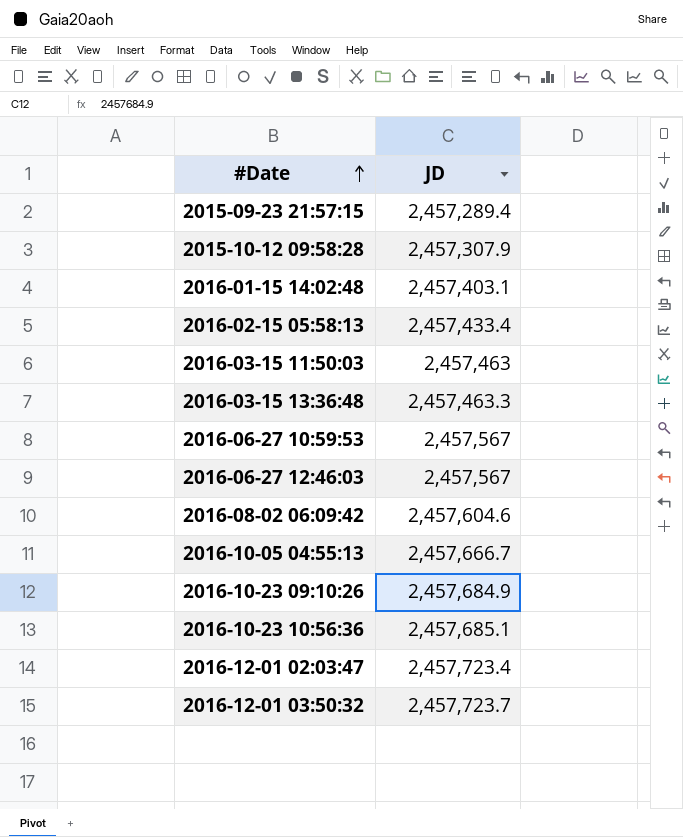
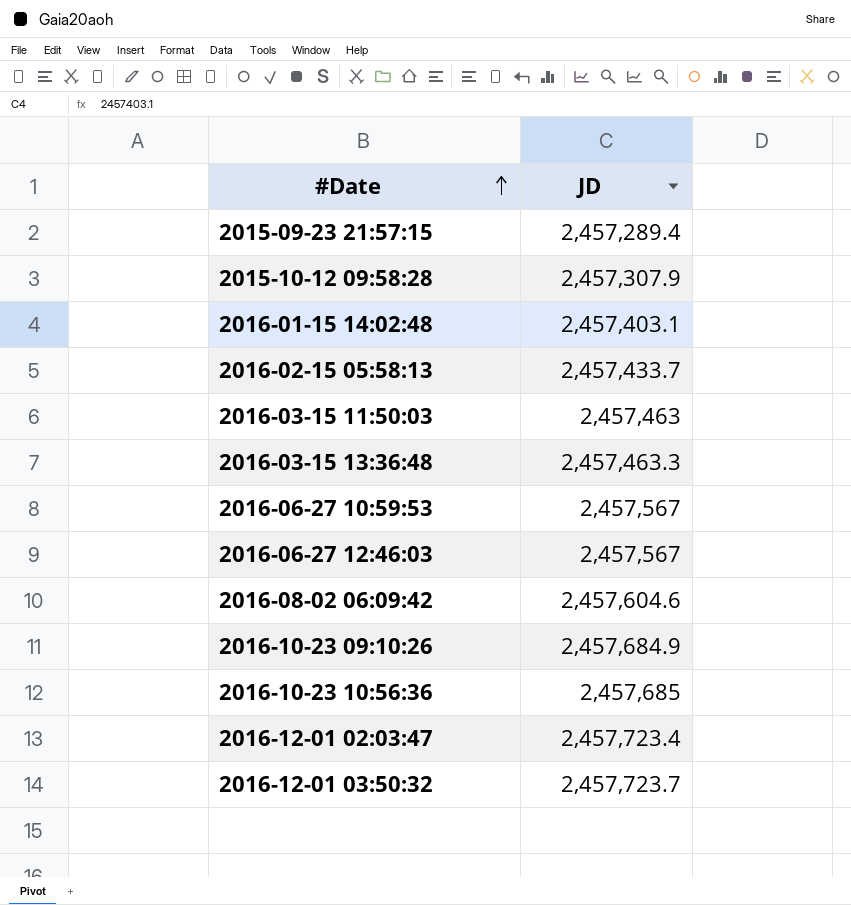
row 2016-10-05 04:55:13: 2,457,666.7 -> none
2016-02-15 05:58:13 | JD: 2,457,433.4 -> 2,457,433.7
2016-10-23 10:56:36 | JD: 2,457,685.1 -> 2,457,685

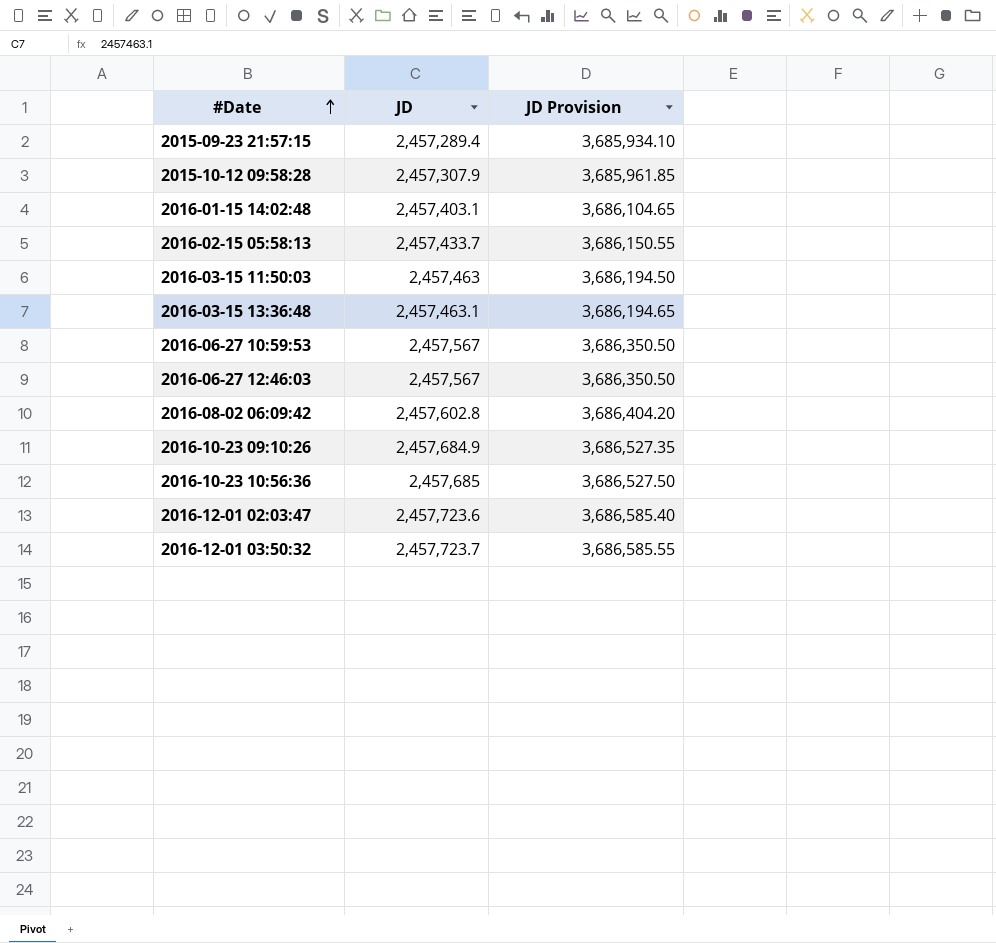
column JD Provision | formula: none -> [JD] * 1.5
2016-03-15 13:36:48 | JD: 2,457,463.3 -> 2,457,463.1
2016-08-02 06:09:42 | JD: 2,457,604.6 -> 2,457,602.8
2016-12-01 02:03:47 | JD: 2,457,723.4 -> 2,457,723.6

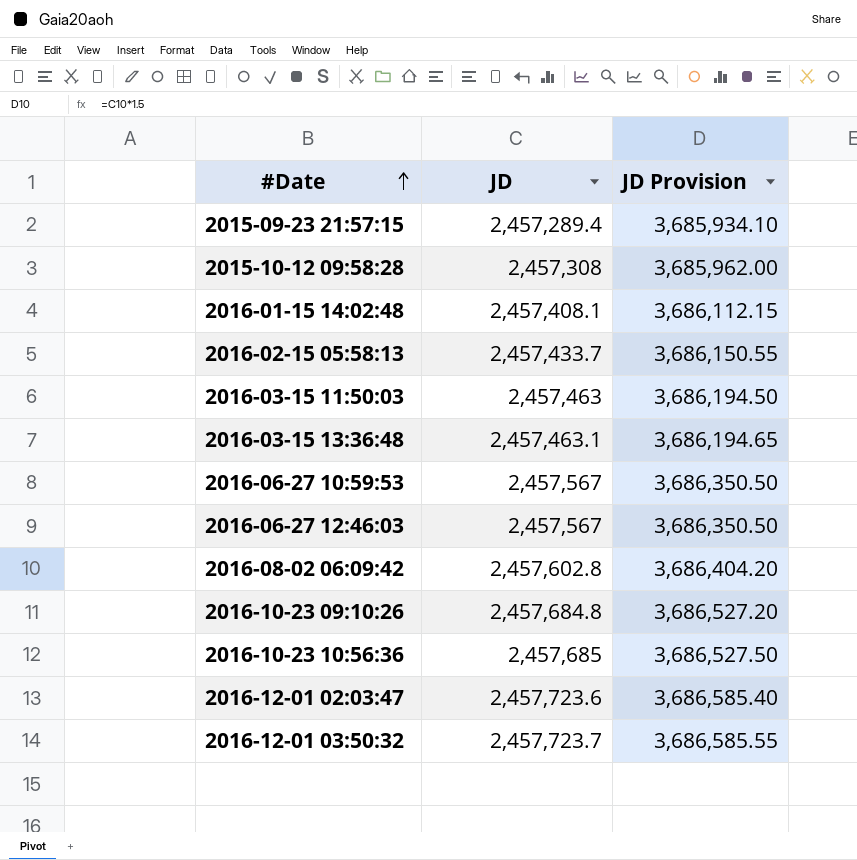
2015-10-12 09:58:28 | JD: 2,457,307.9 -> 2,457,308
2015-10-12 09:58:28 | JD Provision: 3,685,961.85 -> 3,685,962.00
2016-01-15 14:02:48 | JD: 2,457,403.1 -> 2,457,408.1
2016-01-15 14:02:48 | JD Provision: 3,686,104.65 -> 3,686,112.15
2016-10-23 09:10:26 | JD: 2,457,684.9 -> 2,457,684.8
2016-10-23 09:10:26 | JD Provision: 3,686,527.35 -> 3,686,527.20

